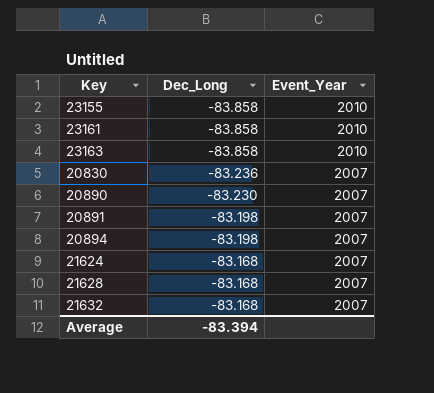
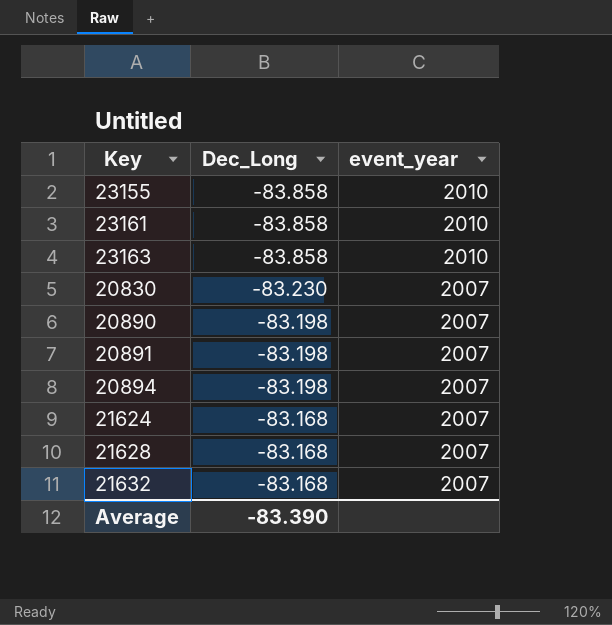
column name: Event_Year -> event_year
20830 | Dec_Long: -83.236 -> -83.230
20890 | Dec_Long: -83.230 -> -83.198
Average | Dec_Long: -83.394 -> -83.390

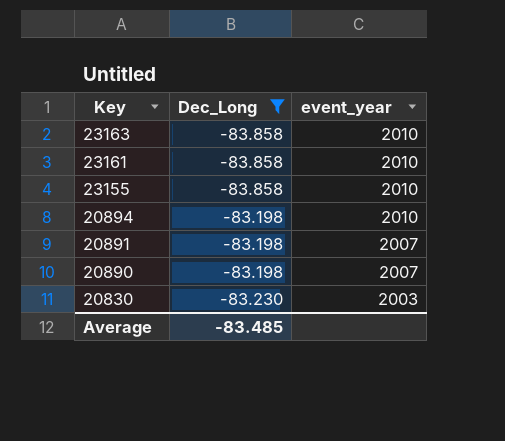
filter: none -> Dec_Long != -83.168
row order: Dec_Long ascending -> Key descending
20894 | event_year: 2007 -> 2010
20830 | event_year: 2007 -> 2003
Average | Dec_Long: -83.390 -> -83.485

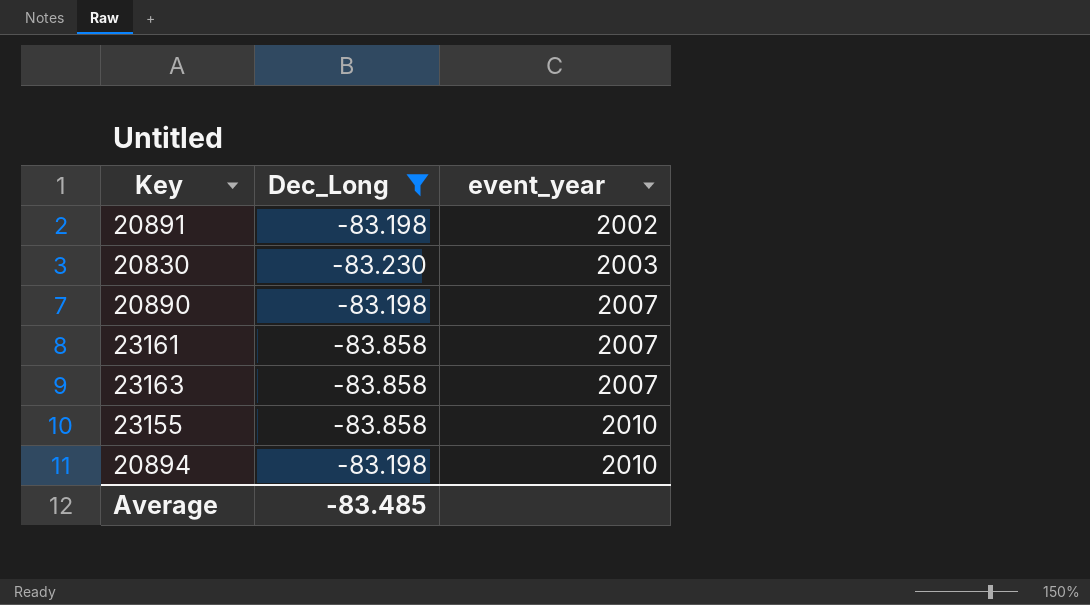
row order: Key descending -> event_year ascending
20891 | event_year: 2007 -> 2002
23161 | event_year: 2010 -> 2007
23163 | event_year: 2010 -> 2007

